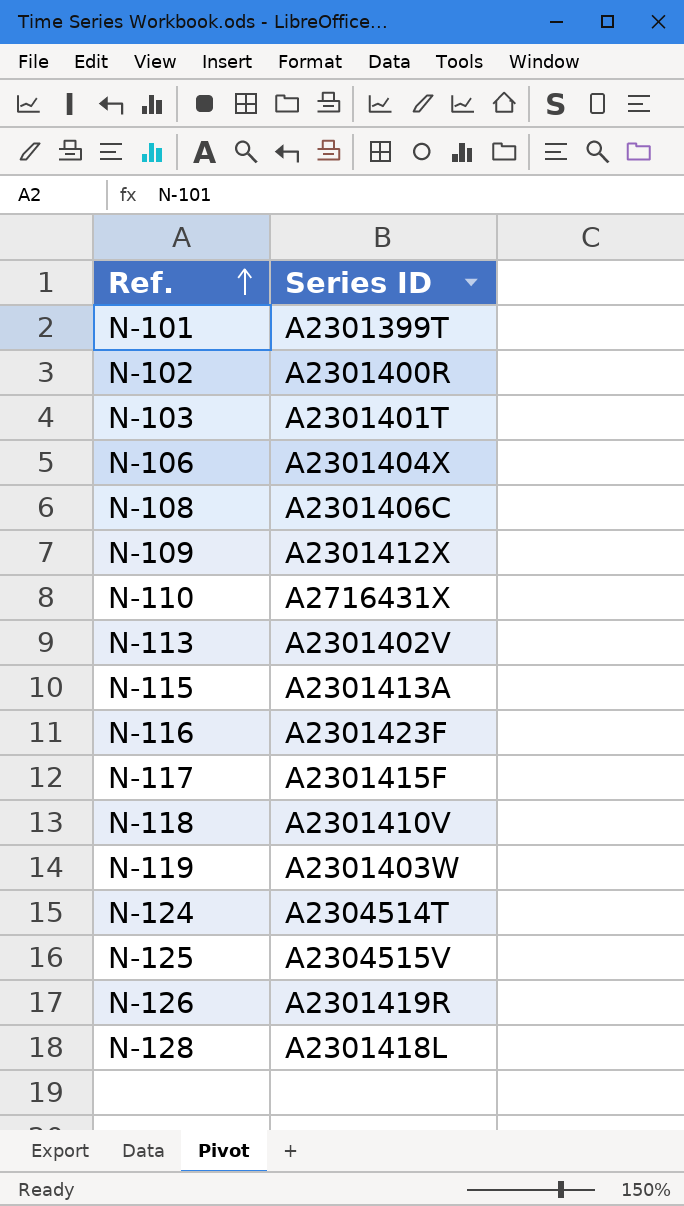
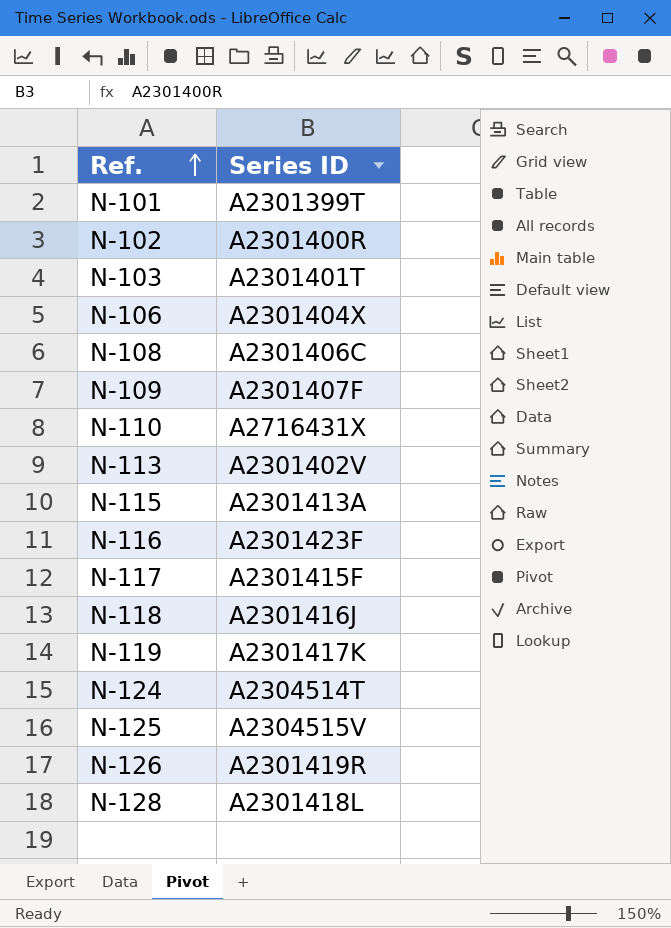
N-109 | Series ID: A2301412X -> A2301407F
N-118 | Series ID: A2301410V -> A2301416J
N-119 | Series ID: A2301403W -> A2301417K

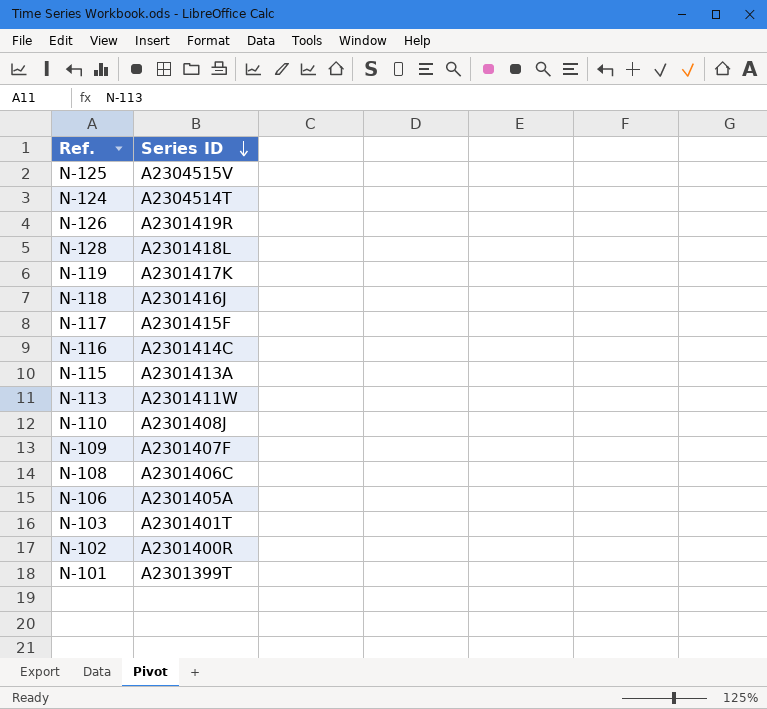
row order: Ref. ascending -> Series ID descending
N-116 | Series ID: A2301423F -> A2301414C
N-113 | Series ID: A2301402V -> A2301411W
N-110 | Series ID: A2716431X -> A2301408J
N-106 | Series ID: A2301404X -> A2301405A

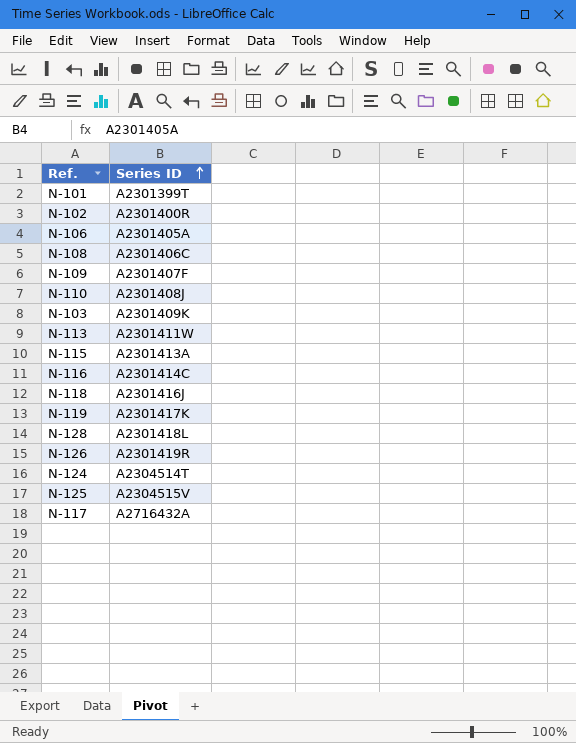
row order: Series ID descending -> Series ID ascending
N-103 | Series ID: A2301401T -> A2301409K
N-117 | Series ID: A2301415F -> A2716432A

